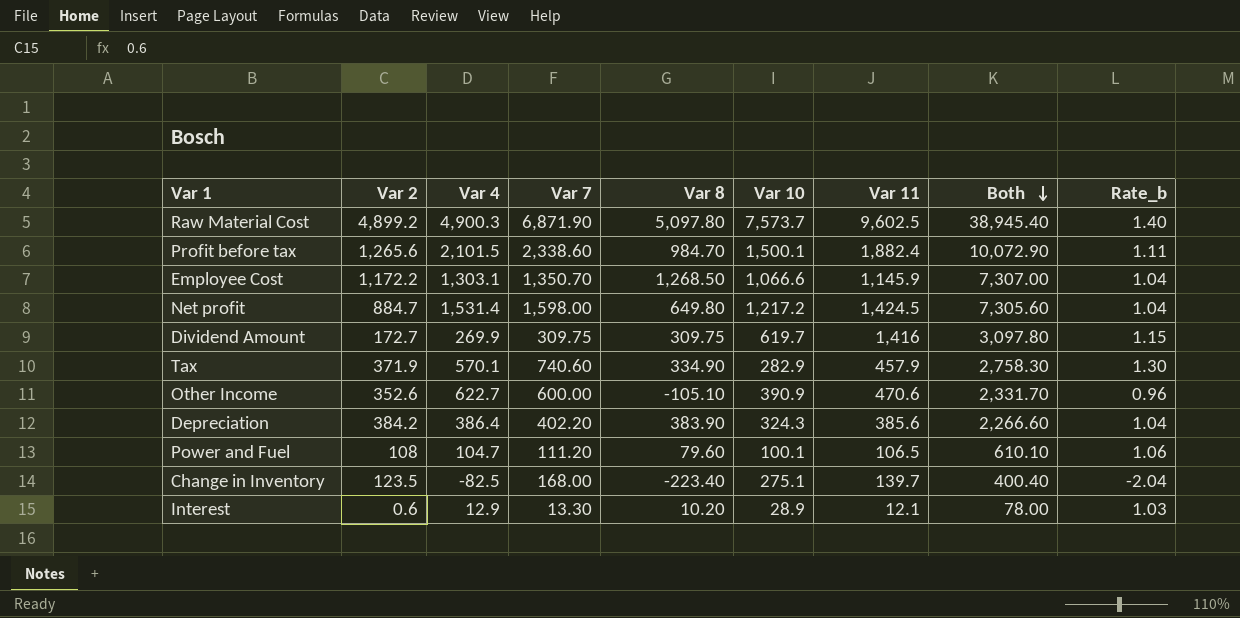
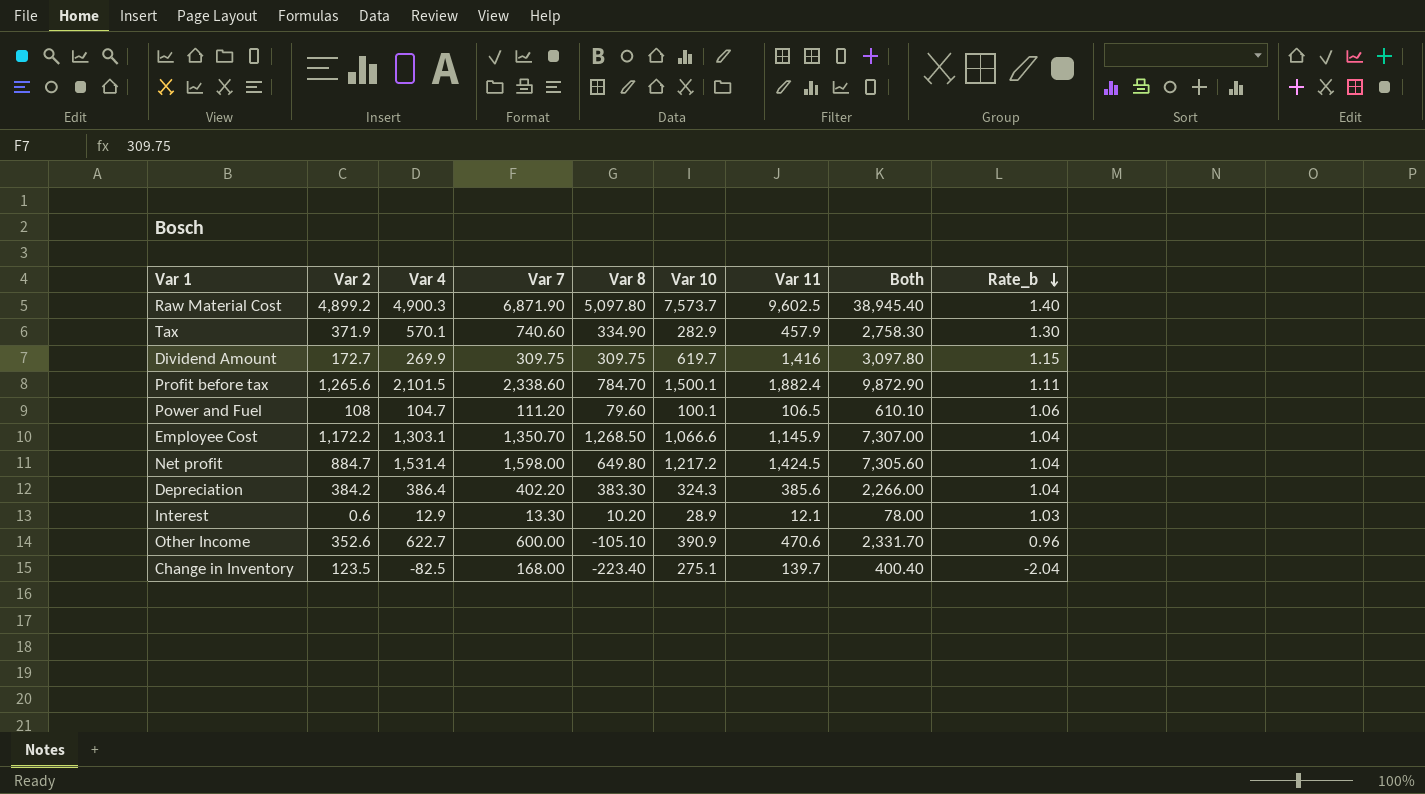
row order: Both descending -> Rate_b descending
Profit before tax | Var 8: 984.70 -> 784.70
Profit before tax | Both: 10,072.90 -> 9,872.90
Depreciation | Var 8: 383.90 -> 383.30
Depreciation | Both: 2,266.60 -> 2,266.00

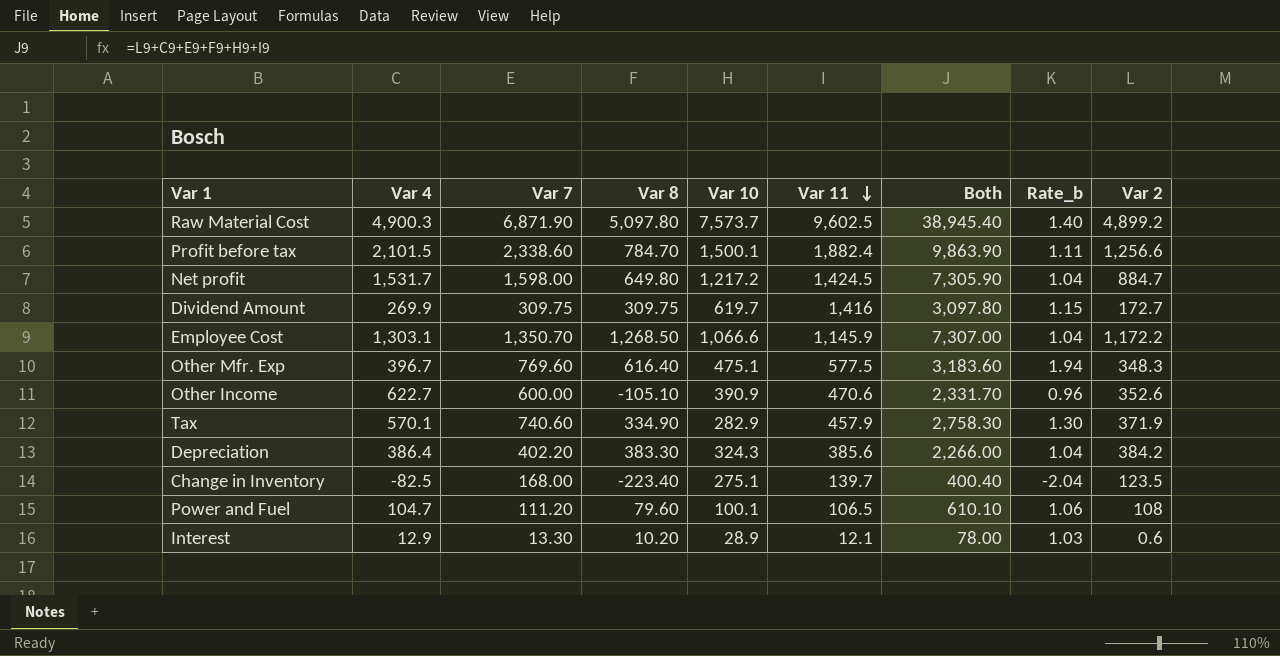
row order: Rate_b descending -> Var 11 descending
column Var 2 | position: 2 -> 9
Profit before tax | Both: 9,872.90 -> 9,863.90
Profit before tax | Var 2: 1,265.6 -> 1,256.6
Net profit | Var 4: 1,531.4 -> 1,531.7
Net profit | Both: 7,305.60 -> 7,305.90
row Other Mfr. Exp: none -> 396.7 | 769.60 | 616.40 | 475.1 | 577.5 | 3,183.60 | 1.94 | 348.3

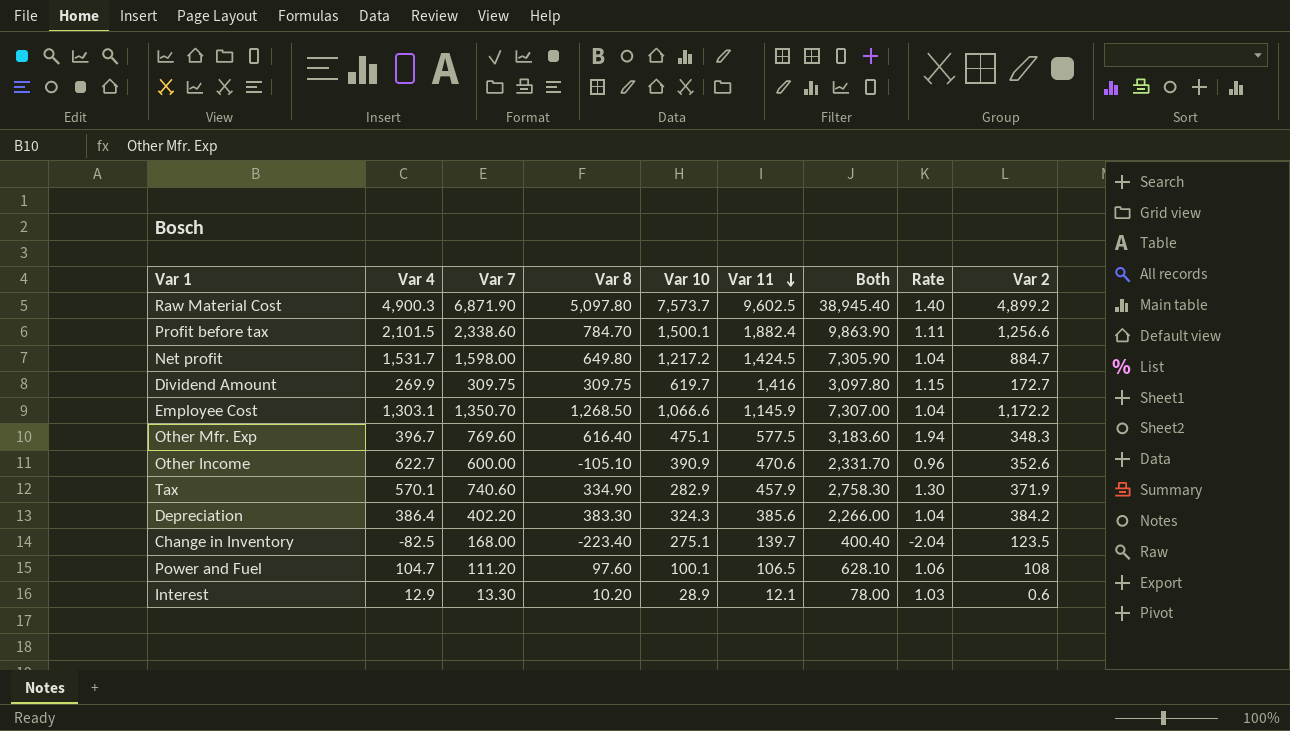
column name: Rate_b -> Rate
Power and Fuel | Var 8: 79.60 -> 97.60
Power and Fuel | Both: 610.10 -> 628.10

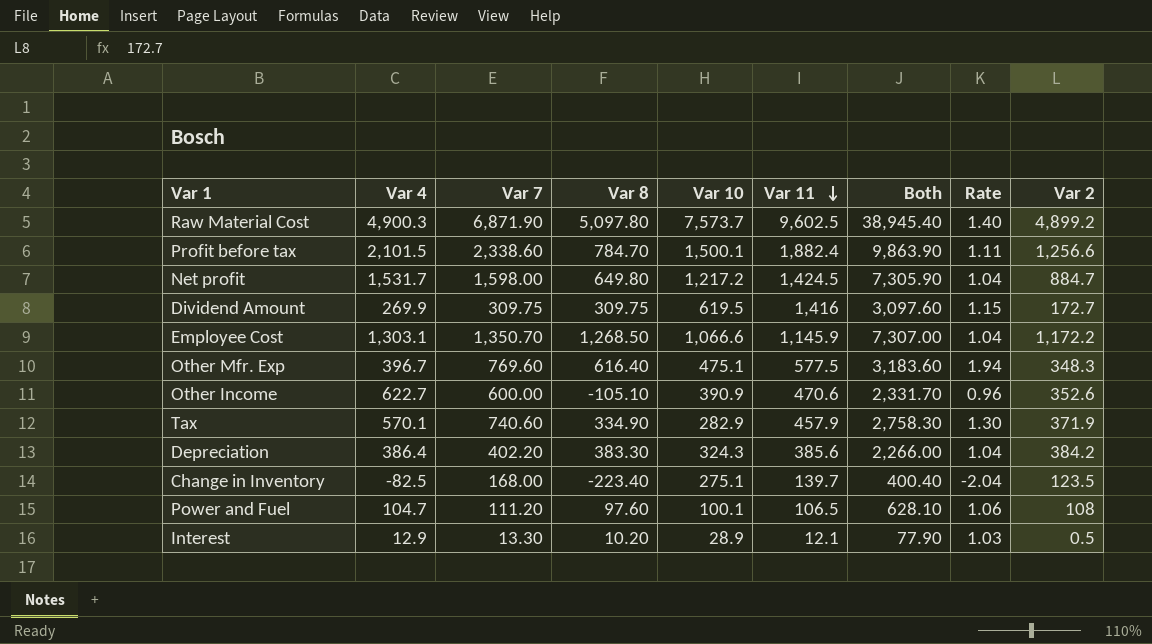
Dividend Amount | Var 10: 619.7 -> 619.5
Dividend Amount | Both: 3,097.80 -> 3,097.60
Interest | Both: 78.00 -> 77.90
Interest | Var 2: 0.6 -> 0.5

